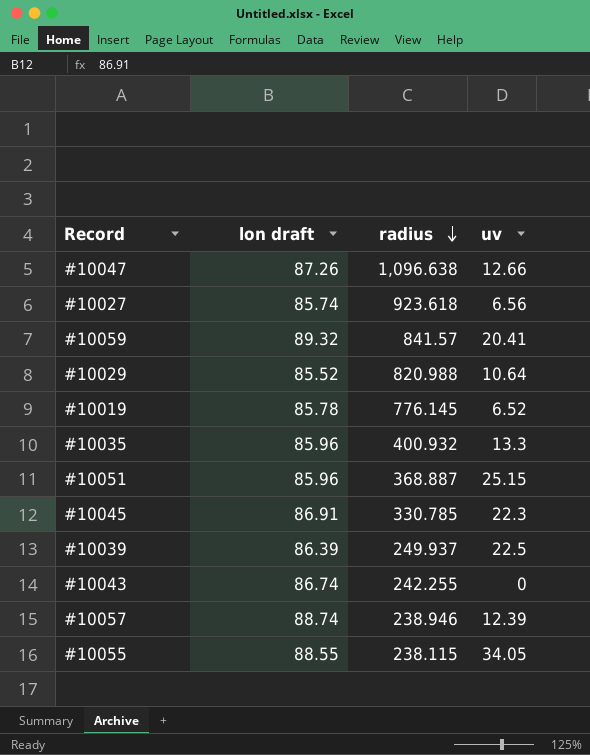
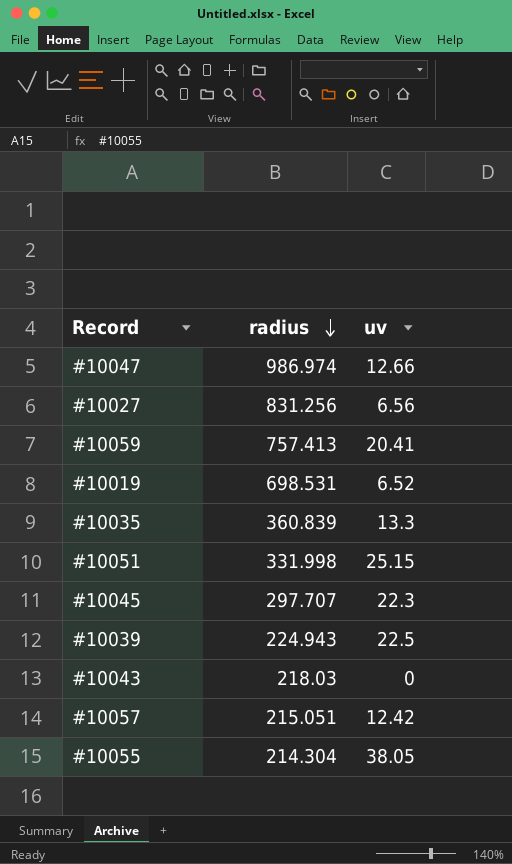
column lon draft | position: 2 -> none
row #10029: 85.52 | 820.988 | 10.64 -> none
#10047 | radius: 1,096.638 -> 986.974
#10027 | radius: 923.618 -> 831.256
#10059 | radius: 841.57 -> 757.413
#10019 | radius: 776.145 -> 698.531
#10035 | radius: 400.932 -> 360.839
#10051 | radius: 368.887 -> 331.998
#10045 | radius: 330.785 -> 297.707
#10039 | radius: 249.937 -> 224.943
#10043 | radius: 242.255 -> 218.03
#10057 | radius: 238.946 -> 215.051
#10057 | uv: 12.39 -> 12.42
#10055 | radius: 238.115 -> 214.304
#10055 | uv: 34.05 -> 38.05

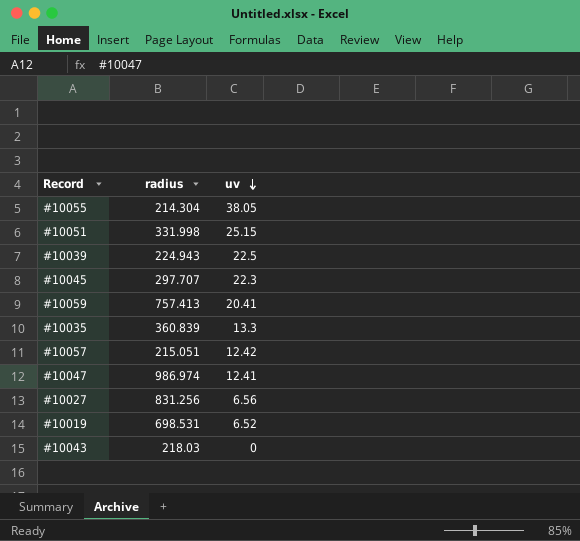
row order: radius descending -> uv descending
#10047 | uv: 12.66 -> 12.41

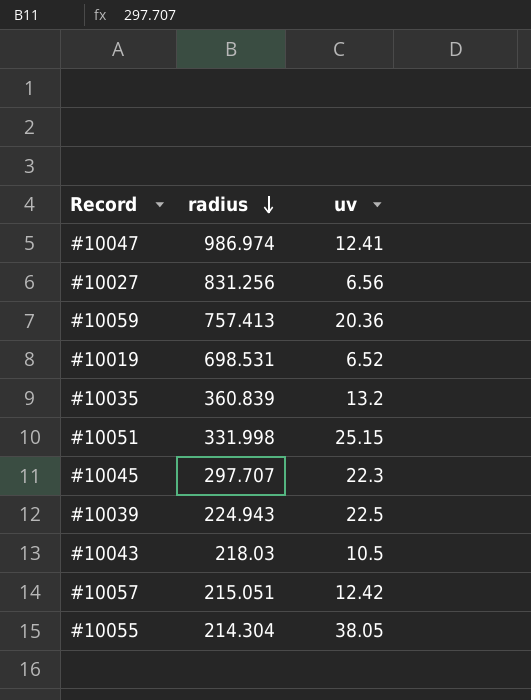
row order: uv descending -> radius descending
#10059 | uv: 20.41 -> 20.36
#10035 | uv: 13.3 -> 13.2
#10043 | uv: 0 -> 10.5

